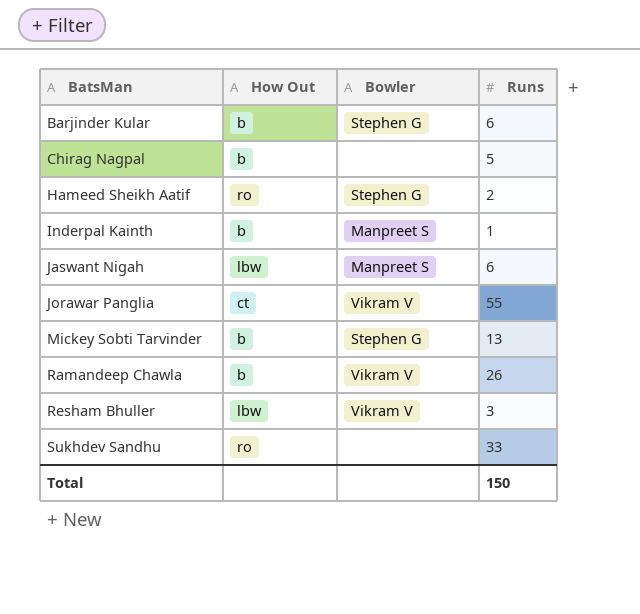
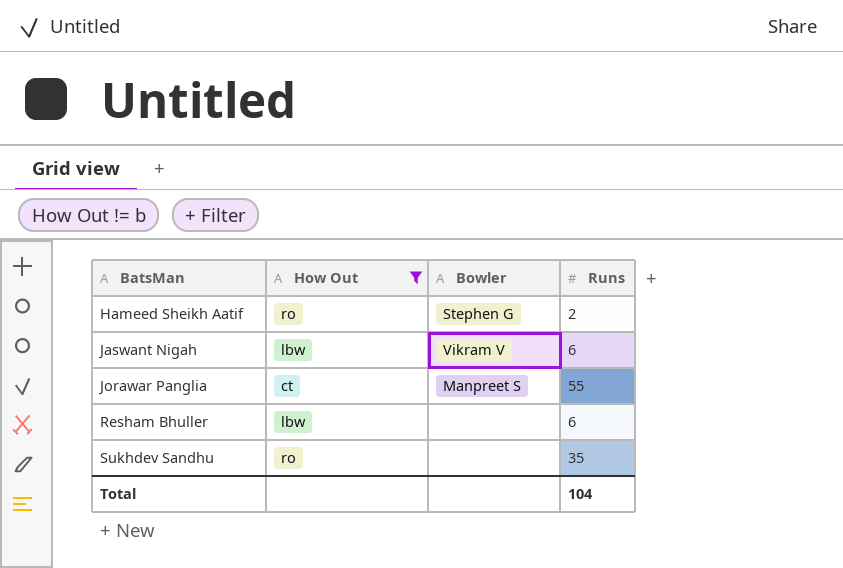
filter: none -> How Out != b
Jaswant Nigah | Bowler: Manpreet S -> Vikram V
Jorawar Panglia | Bowler: Vikram V -> Manpreet S
Resham Bhuller | Bowler: Vikram V -> none
Resham Bhuller | Runs: 3 -> 6
Sukhdev Sandhu | Runs: 33 -> 35
Total | Runs: 150 -> 104

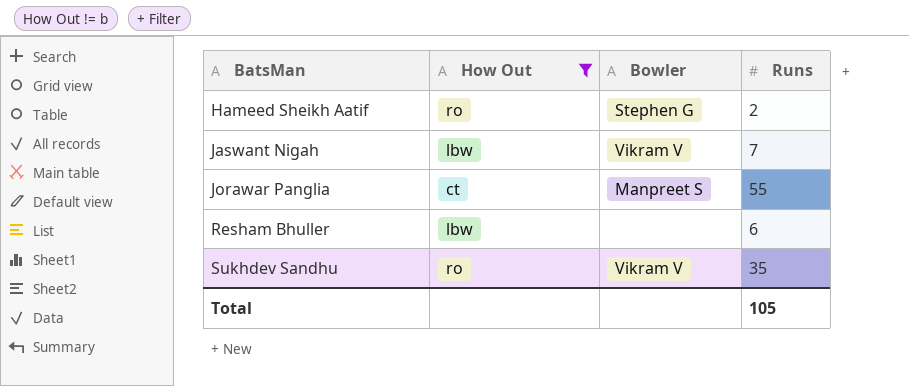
Jaswant Nigah | Runs: 6 -> 7
Sukhdev Sandhu | Bowler: none -> Vikram V
Total | Runs: 104 -> 105

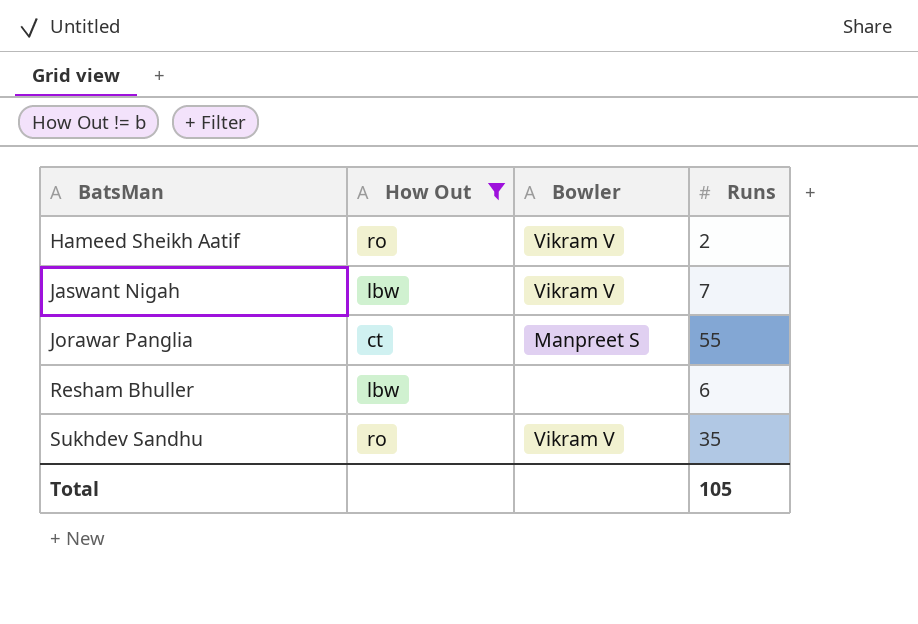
Hameed Sheikh Aatif | Bowler: Stephen G -> Vikram V

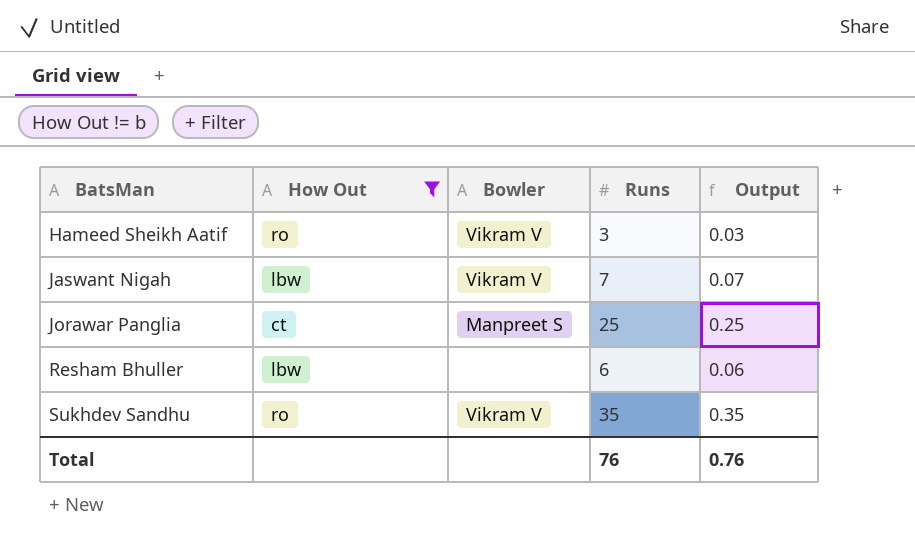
column Output | formula: none -> [Runs] * 0.01
Hameed Sheikh Aatif | Runs: 2 -> 3
Jorawar Panglia | Runs: 55 -> 25
Total | Runs: 105 -> 76

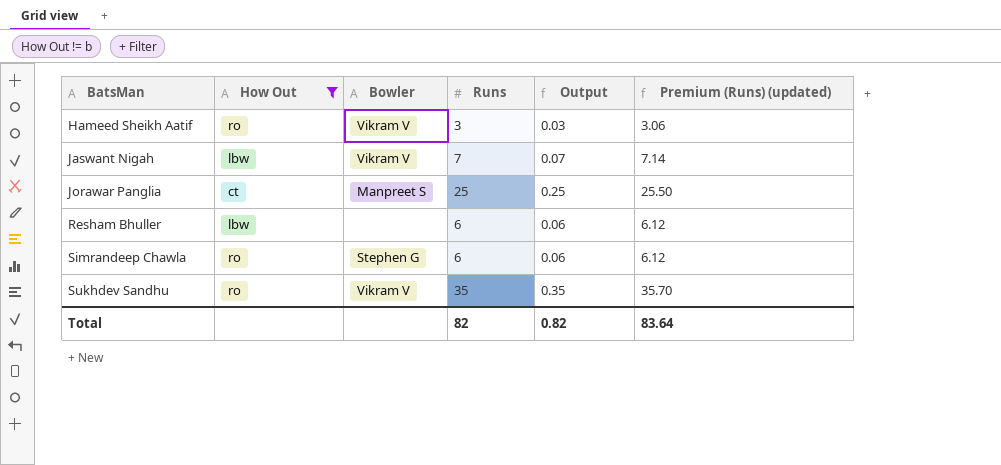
column Premium (Runs) (updated) | formula: none -> [Runs] * 1.02
row Simrandeep Chawla: none -> ro | Stephen G | 6 | 0.06 | 6.12
Total | Runs: 76 -> 82
Total | Output: 0.76 -> 0.82

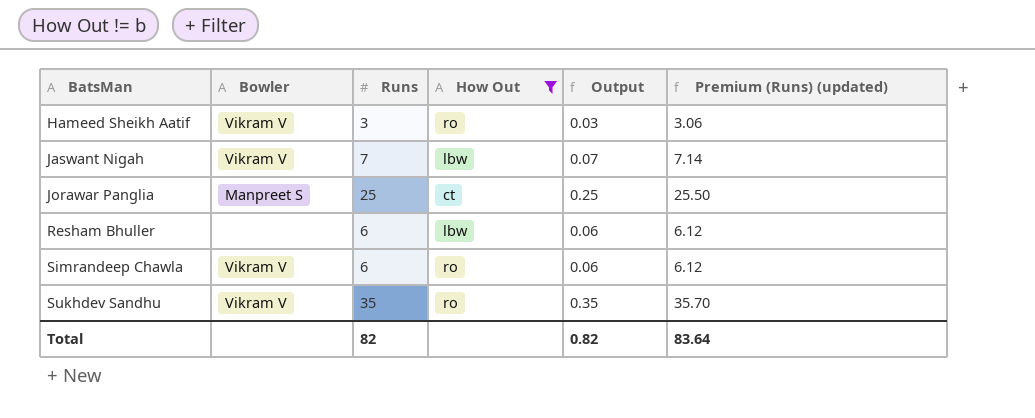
column How Out | position: 2 -> 4
Simrandeep Chawla | Bowler: Stephen G -> Vikram V

